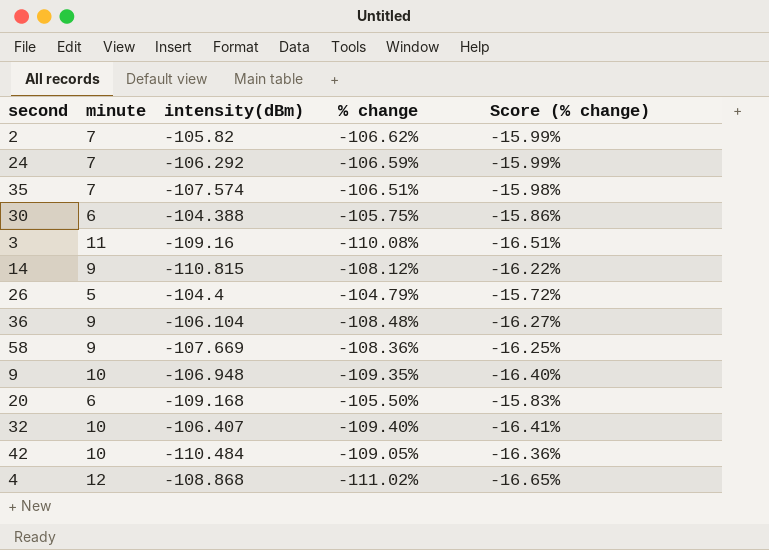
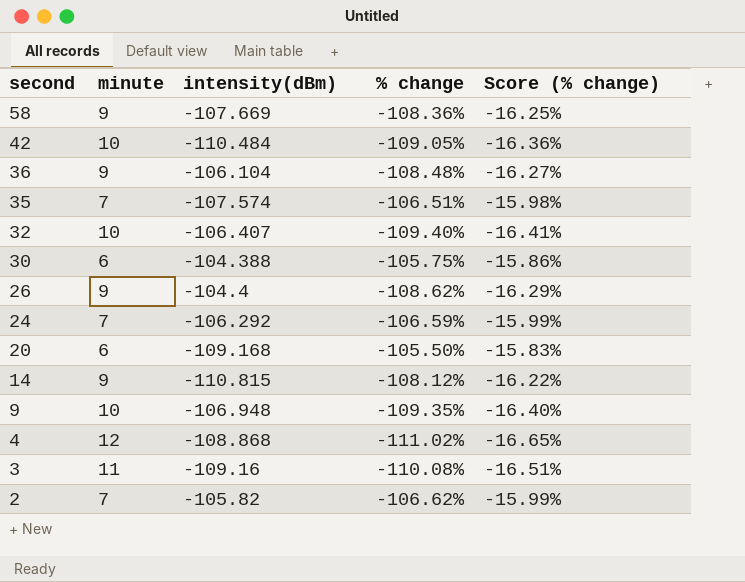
row order: none -> second descending
26 | minute: 5 -> 9
26 | % change: -104.79% -> -108.62%
26 | Score (% change): -15.72% -> -16.29%

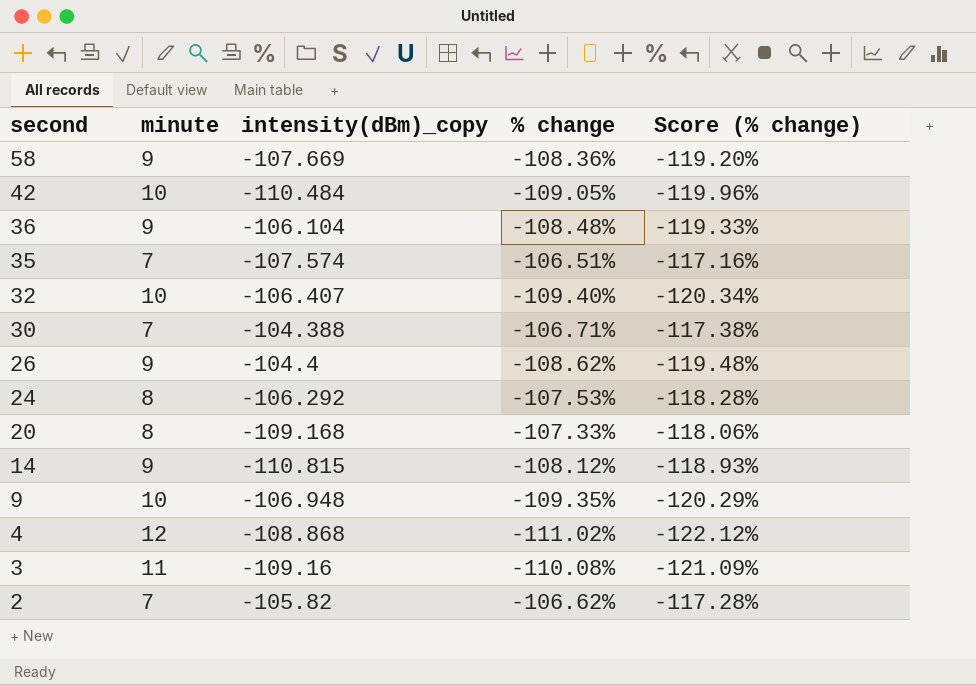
column name: intensity(dBm) -> intensity(dBm)_copy
column Score (% change) | formula: [% change] * 0.15 -> [% change] * 1.1
30 | minute: 6 -> 7
30 | % change: -105.75% -> -106.71%
24 | minute: 7 -> 8
24 | % change: -106.59% -> -107.53%
20 | minute: 6 -> 8
20 | % change: -105.50% -> -107.33%

